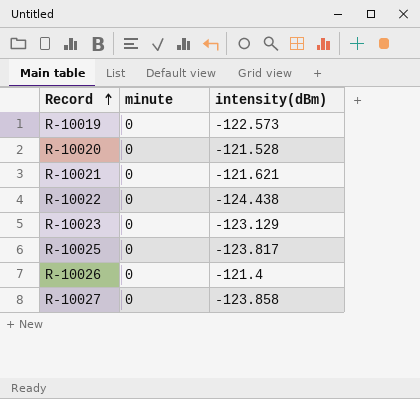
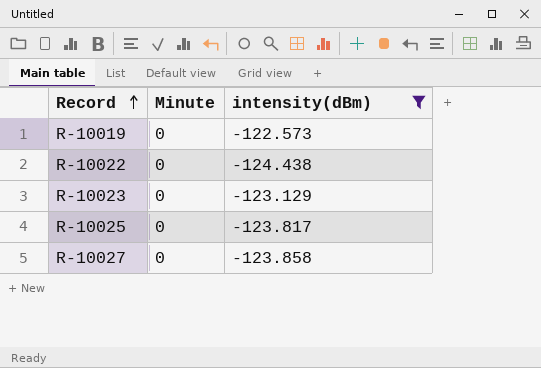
filter: none -> intensity(dBm) <= -122.573
column name: minute -> Minute

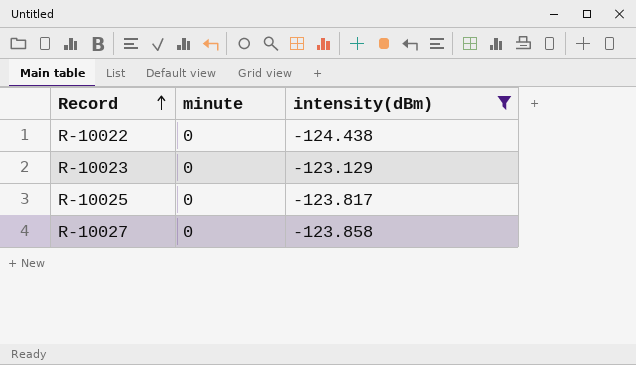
column name: Minute -> minute
row R-10019: 0 | -122.573 -> none

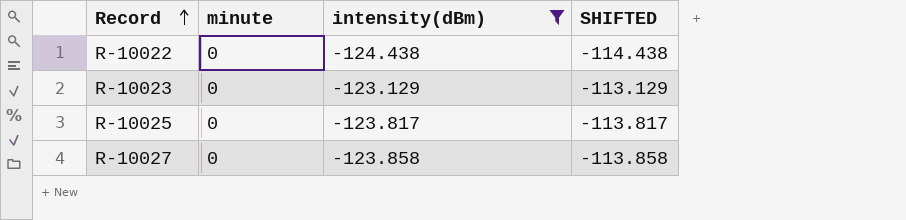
column SHIFTED | formula: none -> [intensity(dBm)] + 10

